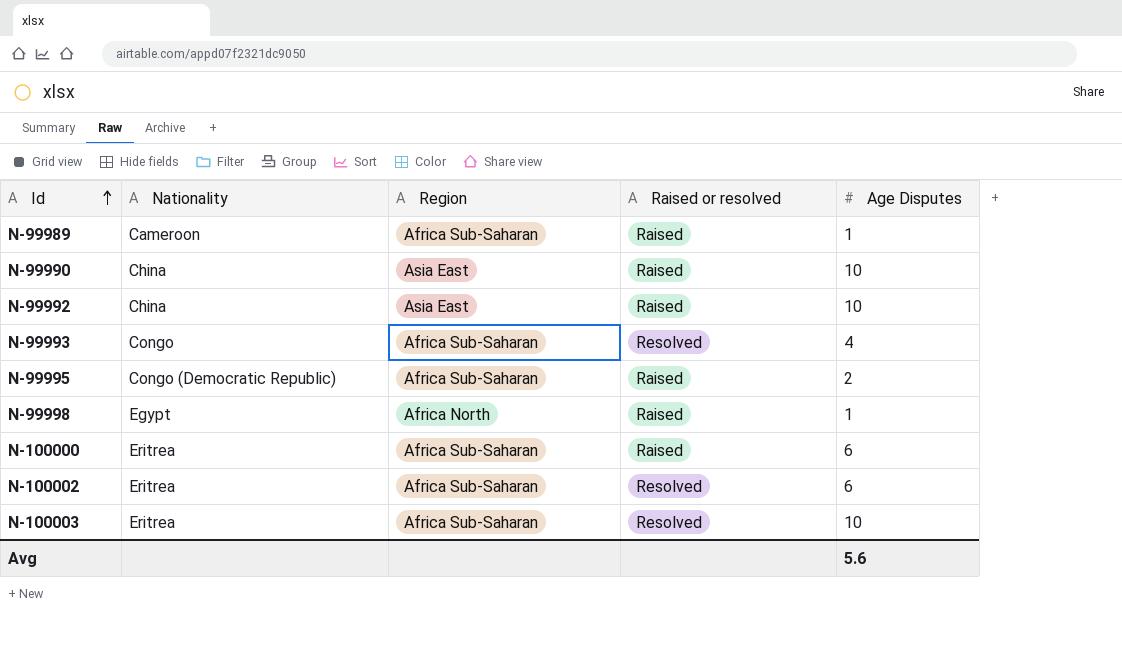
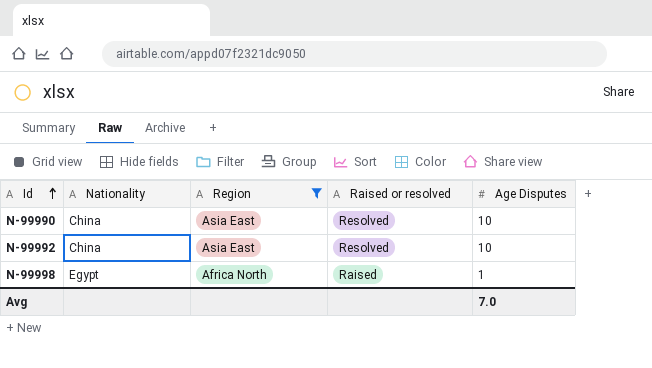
filter: none -> Region != Africa Sub-Saharan
N-99990 | Raised or resolved: Raised -> Resolved
N-99992 | Raised or resolved: Raised -> Resolved
Avg | Age Disputes: 5.6 -> 7.0

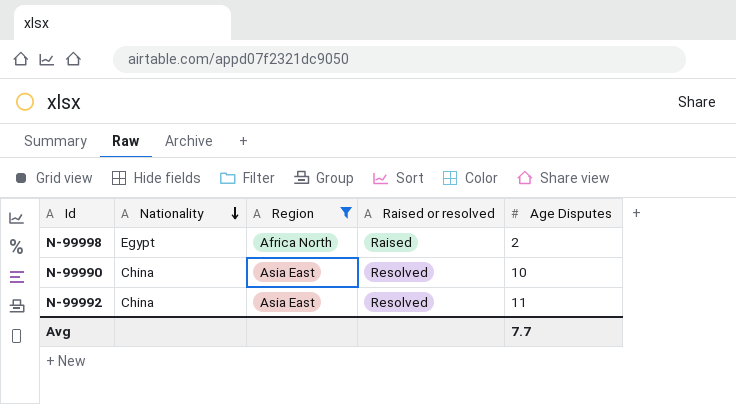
row order: Id ascending -> Nationality descending
N-99998 | Age Disputes: 1 -> 2
N-99992 | Age Disputes: 10 -> 11
Avg | Age Disputes: 7.0 -> 7.7

